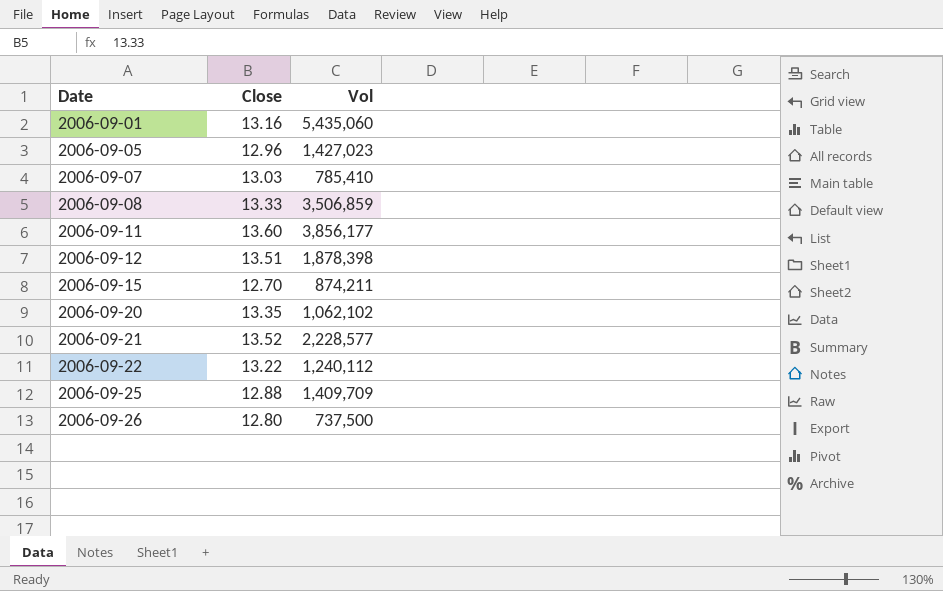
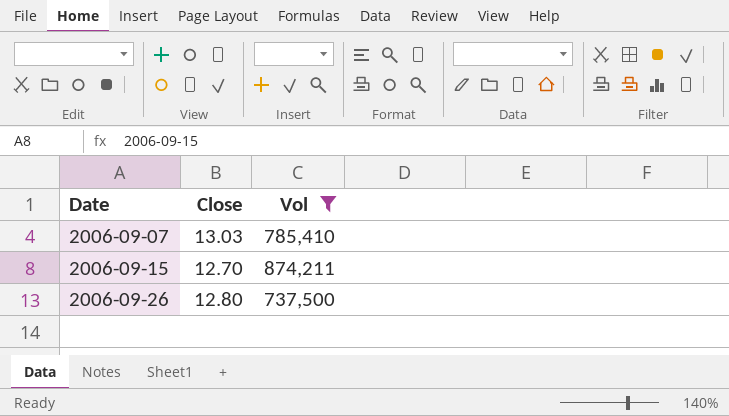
filter: none -> Vol <= 874,211

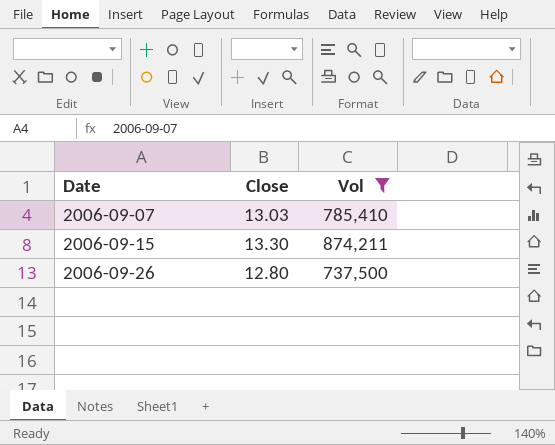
2006-09-15 | Close: 12.70 -> 13.30

